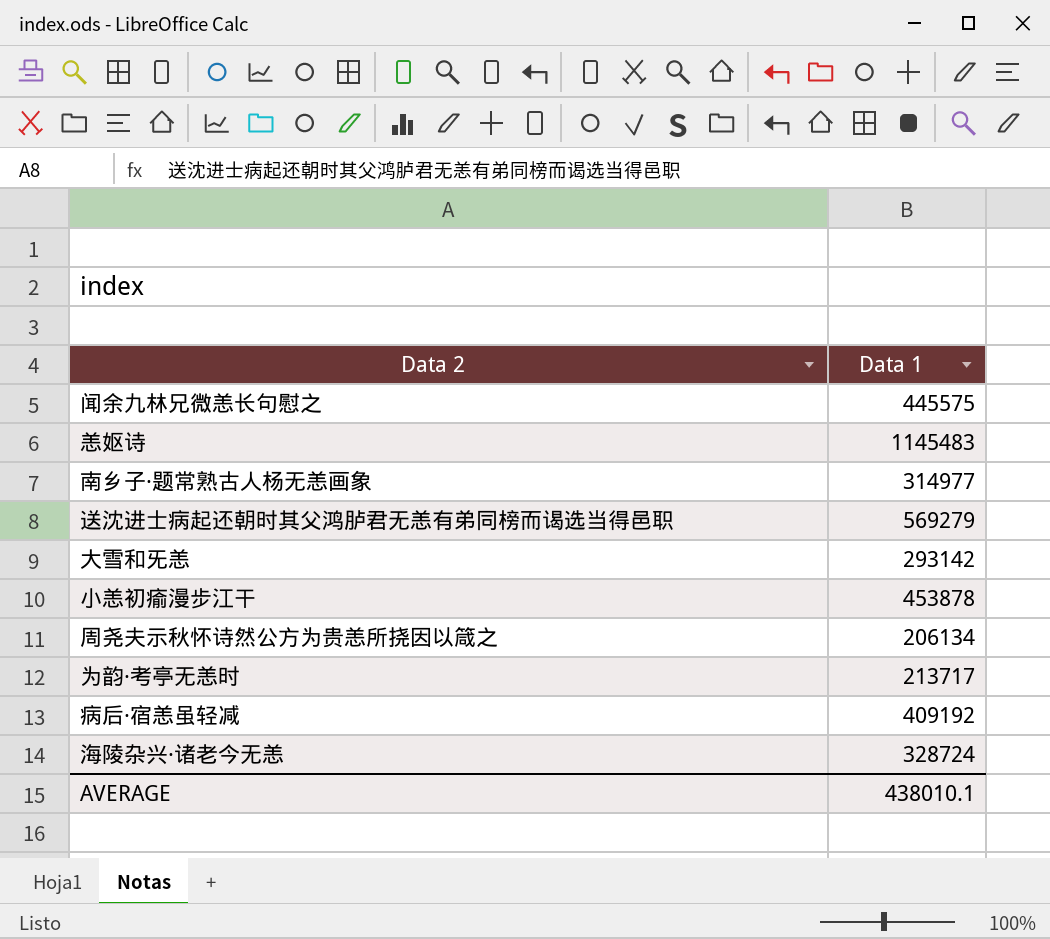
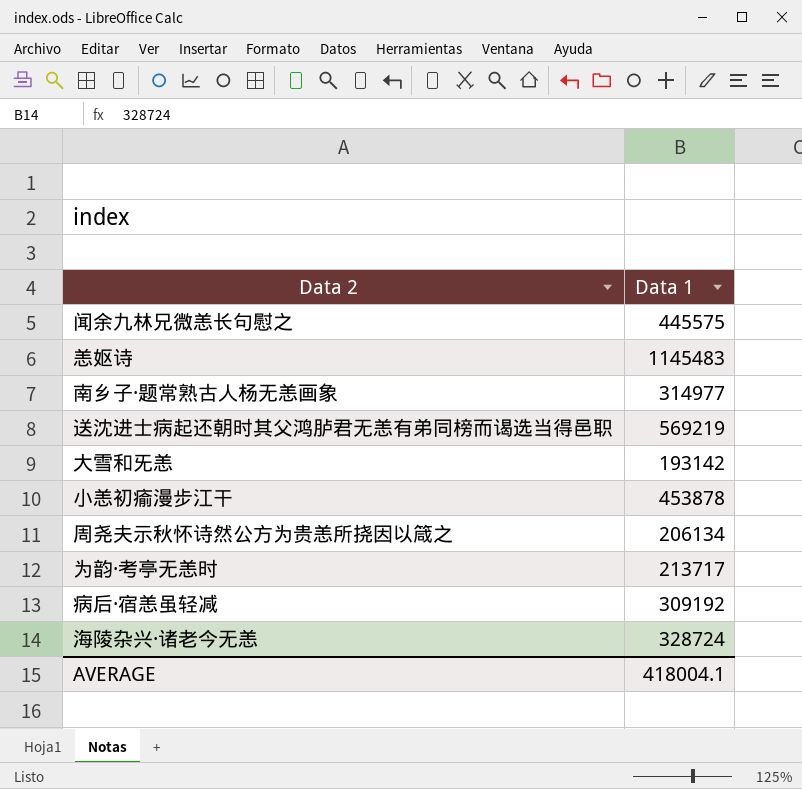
送沈进士病起还朝时其父鸿胪君无恙有弟同榜而谒选当得邑职 | Data 1: 569279 -> 569219
大雪和旡恙 | Data 1: 293142 -> 193142
病后·宿恙虽轻减 | Data 1: 409192 -> 309192
AVERAGE | Data 1: 438010.1 -> 418004.1

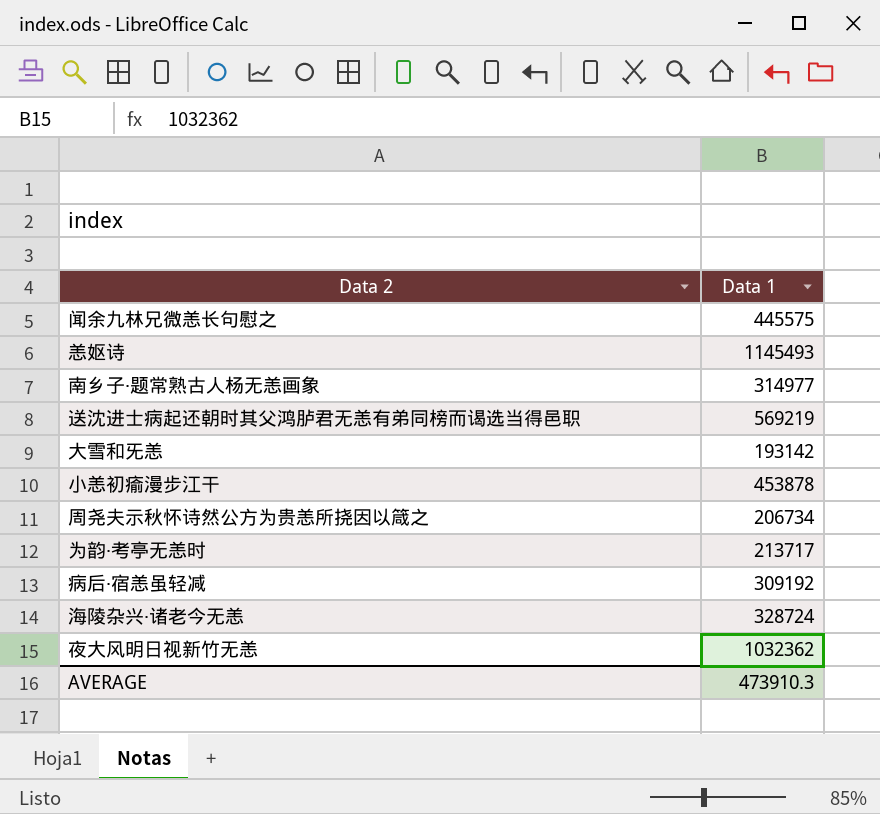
恙妪诗 | Data 1: 1145483 -> 1145493
周尧夫示秋怀诗然公方为贵恙所挠因以箴之 | Data 1: 206134 -> 206734
row 夜大风明日视新竹无恙: none -> 1032362
AVERAGE | Data 1: 418004.1 -> 473910.3

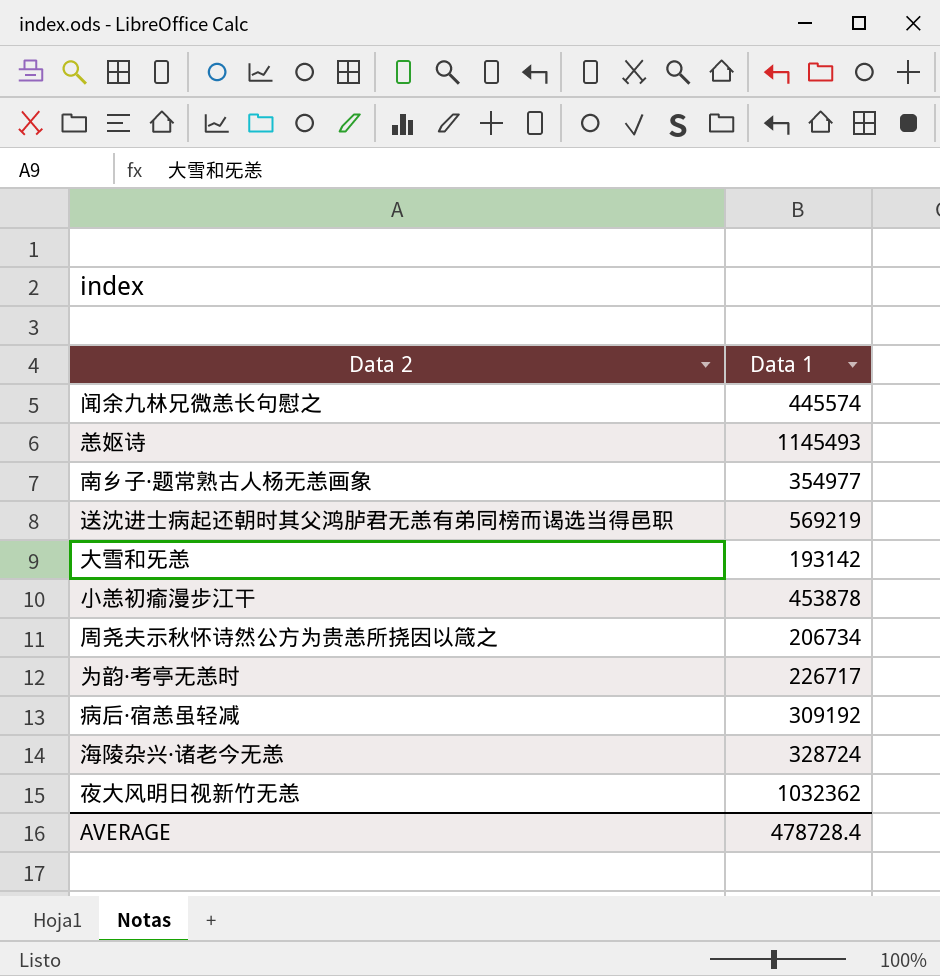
闻余九林兄微恙长句慰之 | Data 1: 445575 -> 445574
南乡子·题常熟古人杨无恙画象 | Data 1: 314977 -> 354977
为韵·考亭无恙时 | Data 1: 213717 -> 226717
AVERAGE | Data 1: 473910.3 -> 478728.4

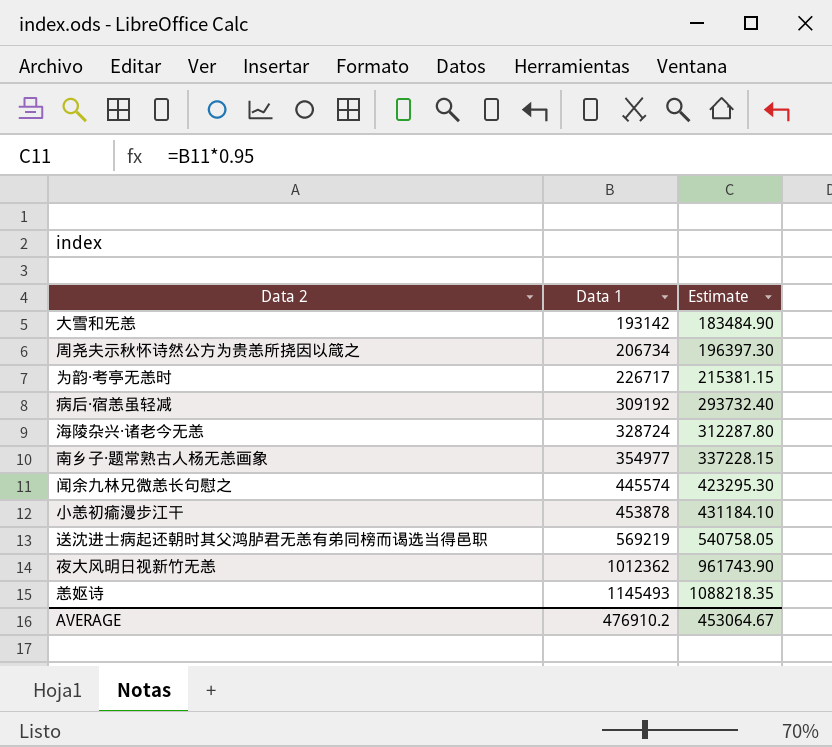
row order: none -> Data 1 ascending
column Estimate | formula: none -> [Data 1] * 0.95
夜大风明日视新竹无恙 | Data 1: 1032362 -> 1012362
AVERAGE | Data 1: 478728.4 -> 476910.2

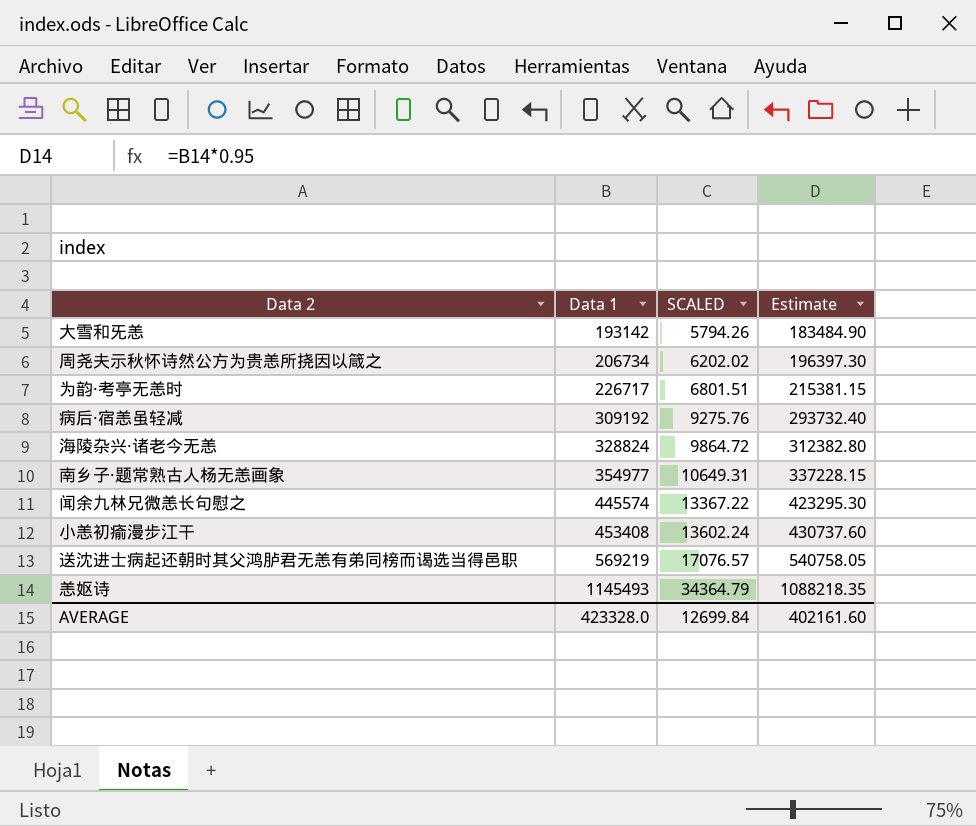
column SCALED | formula: none -> [Data 1] * 0.03
row 夜大风明日视新竹无恙: 1012362 | 961743.90 -> none
海陵杂兴·诸老今无恙 | Data 1: 328724 -> 328824
海陵杂兴·诸老今无恙 | Estimate: 312287.80 -> 312382.80
小恙初瘉漫步江干 | Data 1: 453878 -> 453408
小恙初瘉漫步江干 | Estimate: 431184.10 -> 430737.60
AVERAGE | Data 1: 476910.2 -> 423328.0
AVERAGE | Estimate: 453064.67 -> 402161.60

